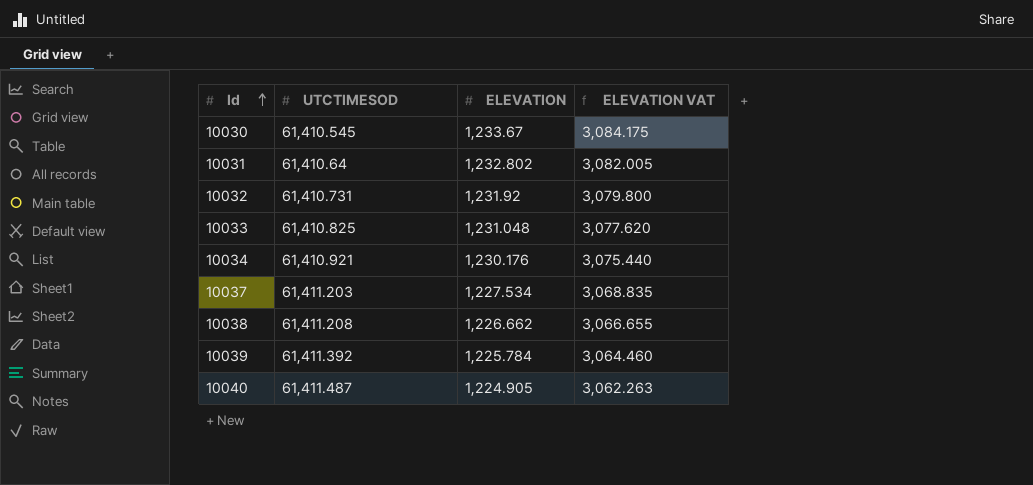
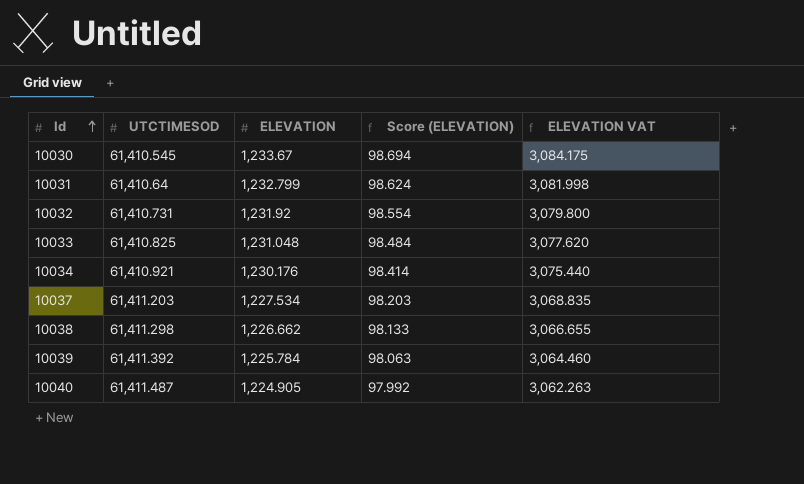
column Score (ELEVATION) | formula: none -> [ELEVATION] * 0.08
10031 | ELEVATION: 1,232.802 -> 1,232.799
10031 | ELEVATION VAT: 3,082.005 -> 3,081.998
10038 | UTCTIMESOD: 61,411.208 -> 61,411.298

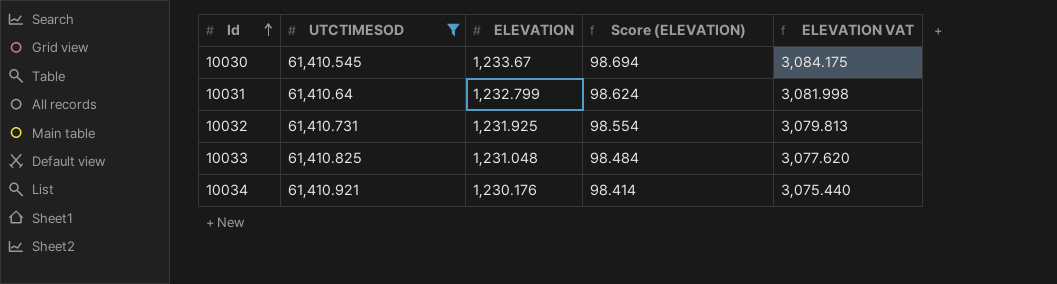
filter: none -> UTCTIMESOD <= 61,410.921
10032 | ELEVATION: 1,231.92 -> 1,231.925
10032 | ELEVATION VAT: 3,079.800 -> 3,079.813

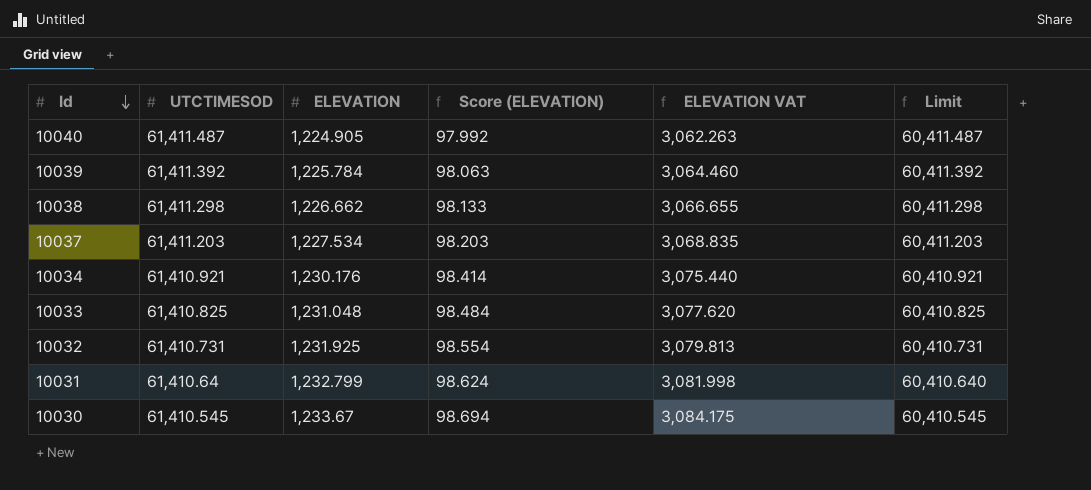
filter: UTCTIMESOD <= 61,410.921 -> none
row order: Id ascending -> Id descending
column Limit | formula: none -> [UTCTIMESOD] - 1000

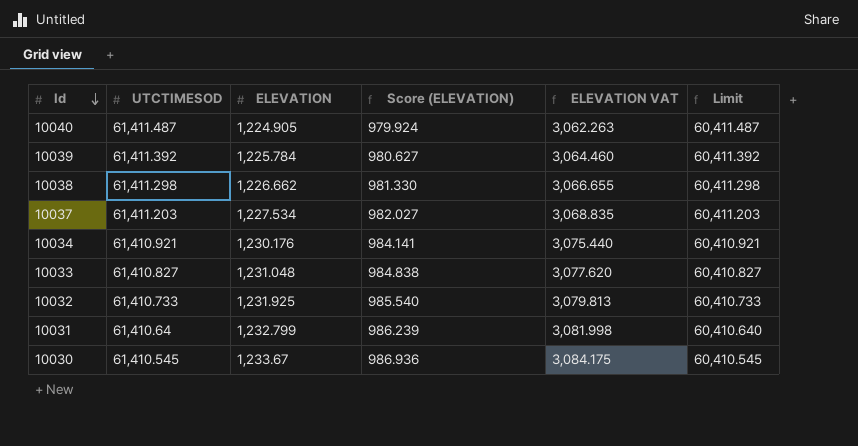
column Score (ELEVATION) | formula: [ELEVATION] * 0.08 -> [ELEVATION] * 0.8
10033 | UTCTIMESOD: 61,410.825 -> 61,410.827
10033 | Limit: 60,410.825 -> 60,410.827
10032 | UTCTIMESOD: 61,410.731 -> 61,410.733
10032 | Limit: 60,410.731 -> 60,410.733

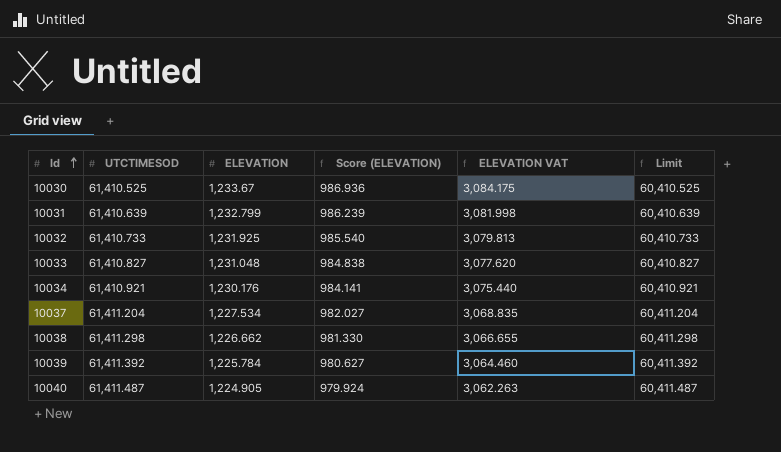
row order: Id descending -> Id ascending
10030 | UTCTIMESOD: 61,410.545 -> 61,410.525
10030 | Limit: 60,410.545 -> 60,410.525
10031 | UTCTIMESOD: 61,410.64 -> 61,410.639
10031 | Limit: 60,410.640 -> 60,410.639
10037 | UTCTIMESOD: 61,411.203 -> 61,411.204
10037 | Limit: 60,411.203 -> 60,411.204

